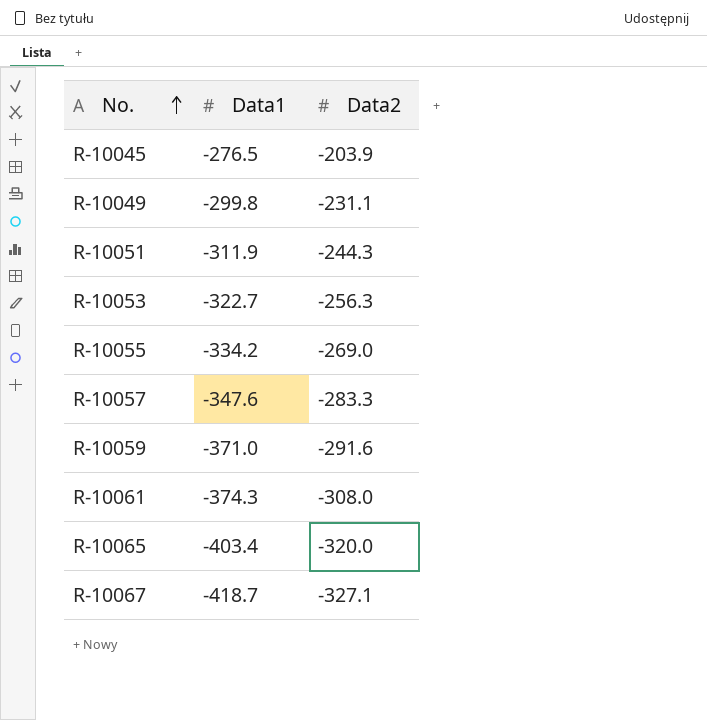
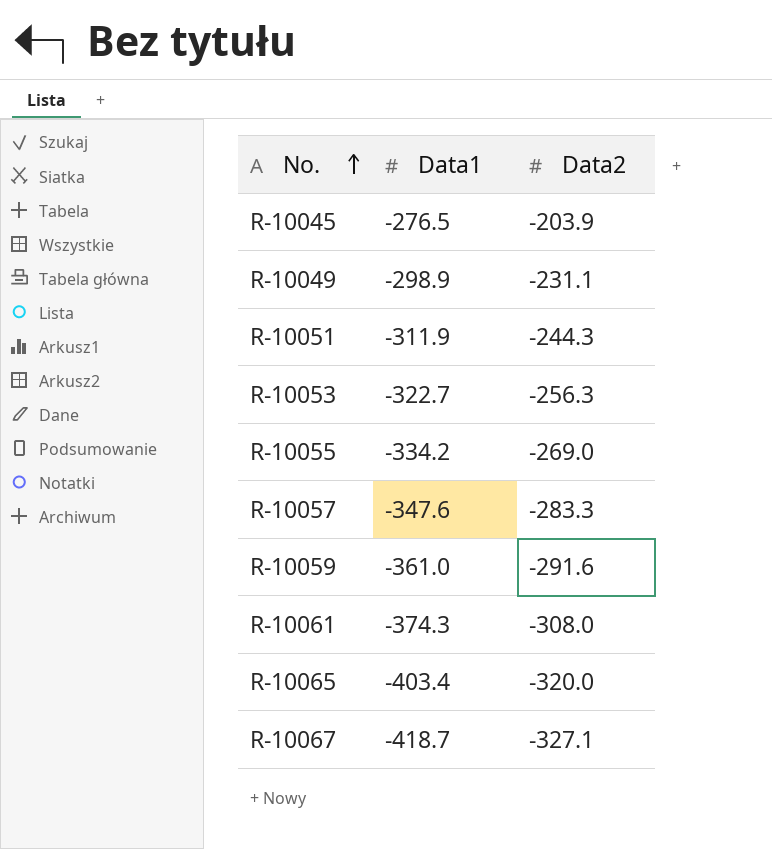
R-10049 | Data1: -299.8 -> -298.9
R-10059 | Data1: -371.0 -> -361.0

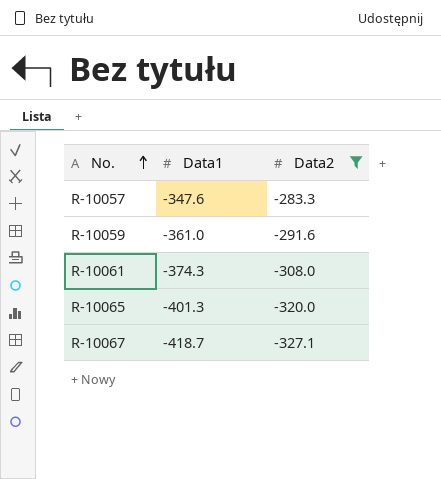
filter: none -> Data2 <= -283.3
R-10065 | Data1: -403.4 -> -401.3

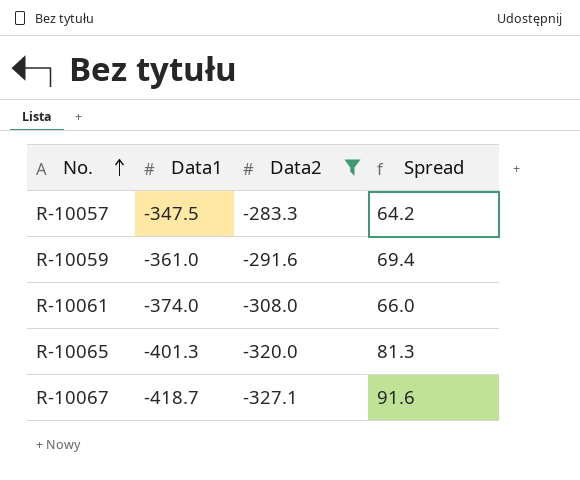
column Spread | formula: none -> [Data2] - [Data1]
R-10057 | Data1: -347.6 -> -347.5
R-10061 | Data1: -374.3 -> -374.0

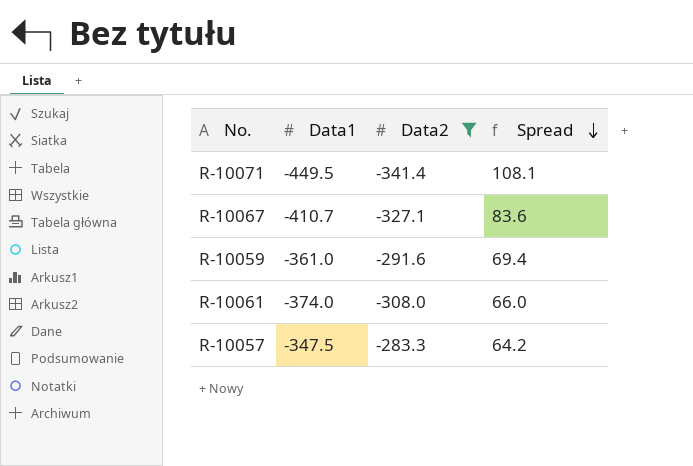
row order: No. ascending -> Spread descending
row R-10065: -401.3 | -320.0 | 81.3 -> none
row R-10071: none -> -449.5 | -341.4 | 108.1
R-10067 | Data1: -418.7 -> -410.7
R-10067 | Spread: 91.6 -> 83.6

